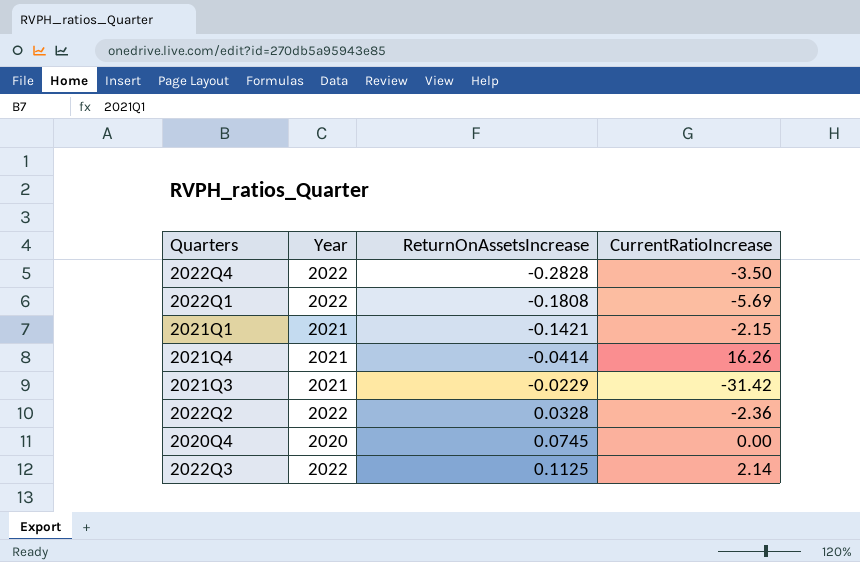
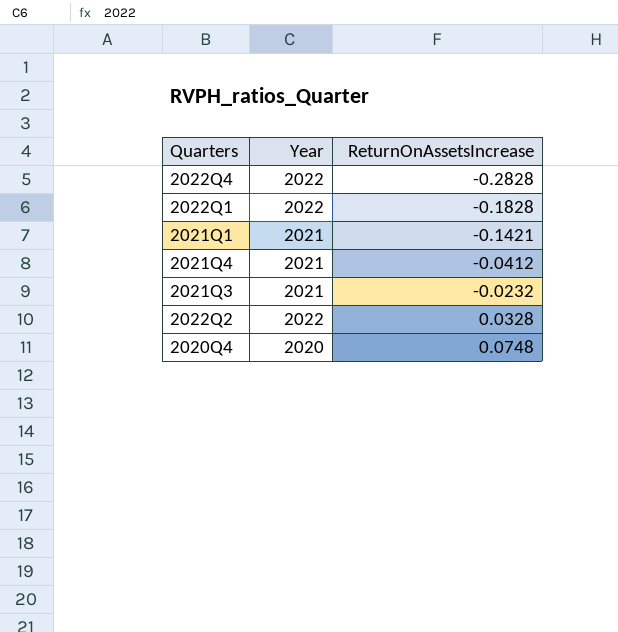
column CurrentRatioIncrease | position: 4 -> none
row 2022Q3: 2022 | 0.1125 | 2.14 -> none
2022Q1 | ReturnOnAssetsIncrease: -0.1808 -> -0.1828
2021Q4 | ReturnOnAssetsIncrease: -0.0414 -> -0.0412
2021Q3 | ReturnOnAssetsIncrease: -0.0229 -> -0.0232
2020Q4 | ReturnOnAssetsIncrease: 0.0745 -> 0.0748

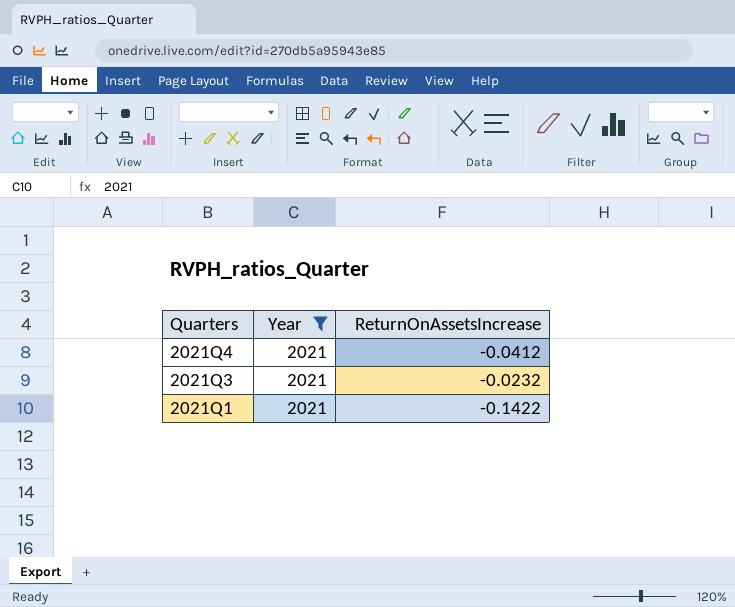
filter: none -> Year = 2021
row order: ReturnOnAssetsIncrease ascending -> Quarters descending
2021Q1 | ReturnOnAssetsIncrease: -0.1421 -> -0.1422

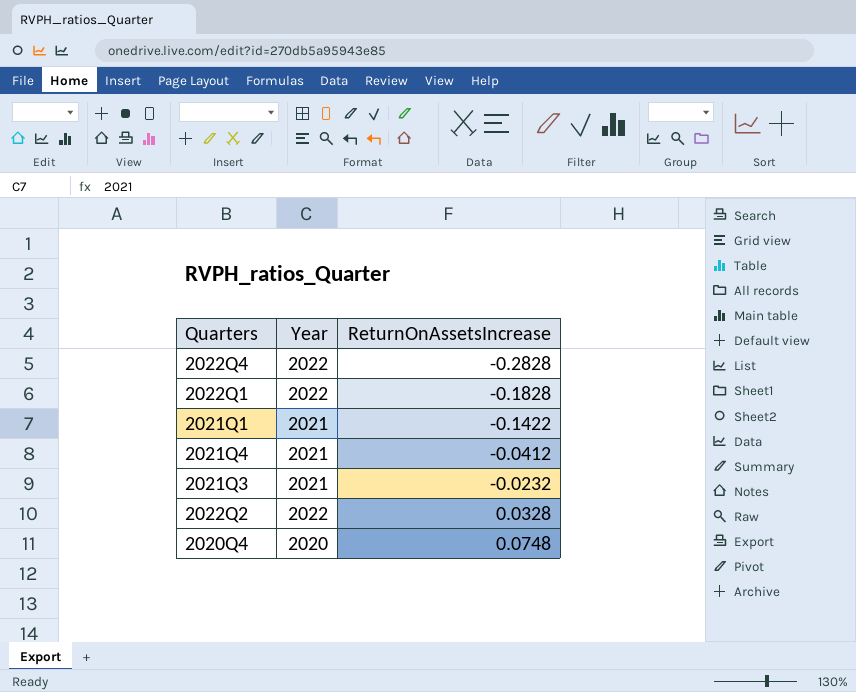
filter: Year = 2021 -> none
row order: Quarters descending -> ReturnOnAssetsIncrease ascending

